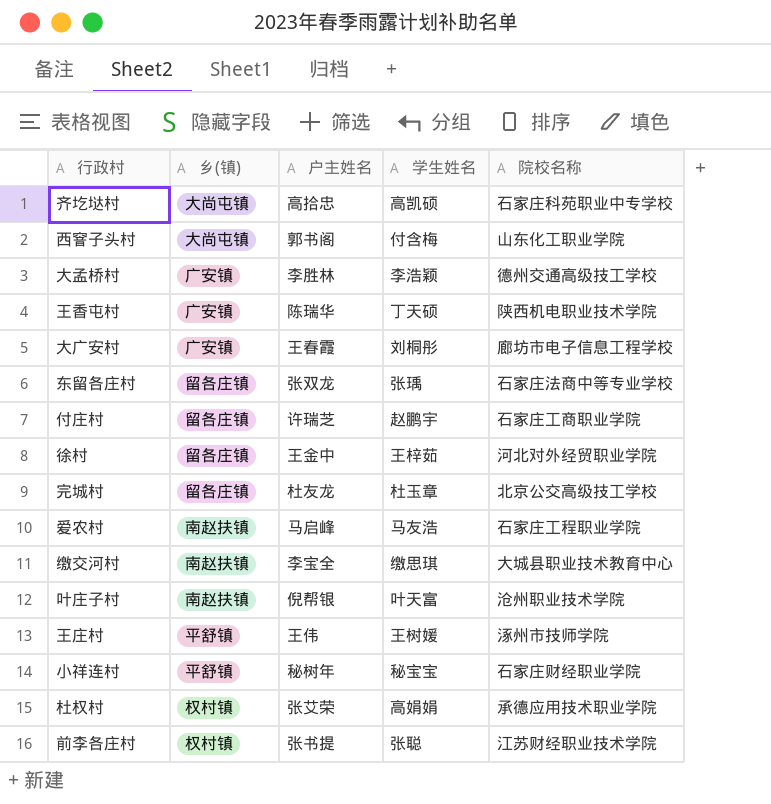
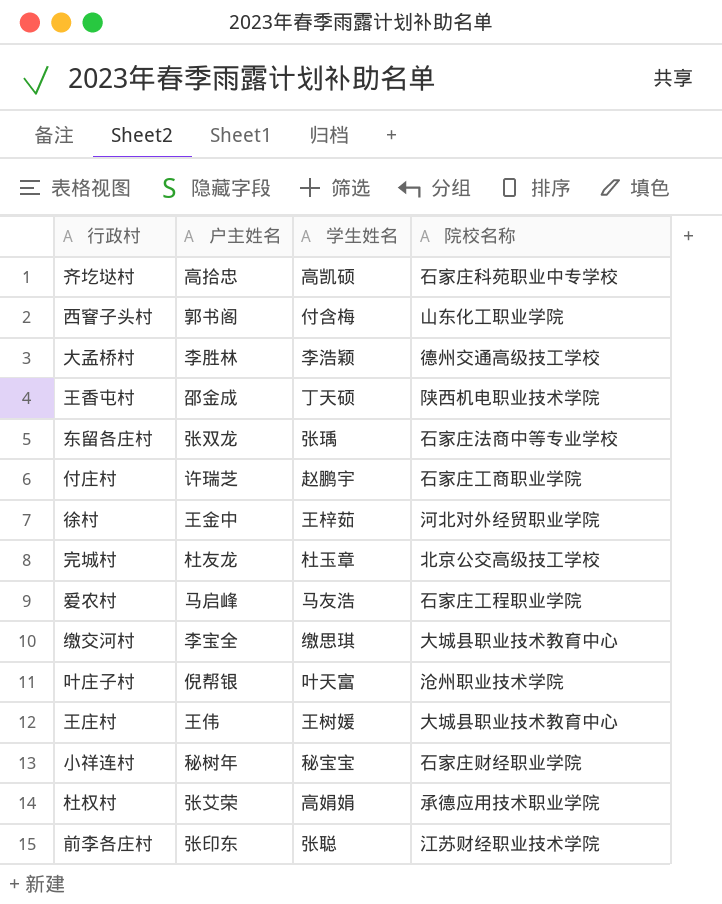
column 乡(镇) | position: 2 -> none
row 大广安村: 广安镇 | 王春霞 | 刘桐彤 | 廊坊市电子信息工程学校 -> none
王香屯村 | 户主姓名: 陈瑞华 -> 邵金成
王庄村 | 院校名称: 涿州市技师学院 -> 大城县职业技术教育中心
前李各庄村 | 户主姓名: 张书提 -> 张印东

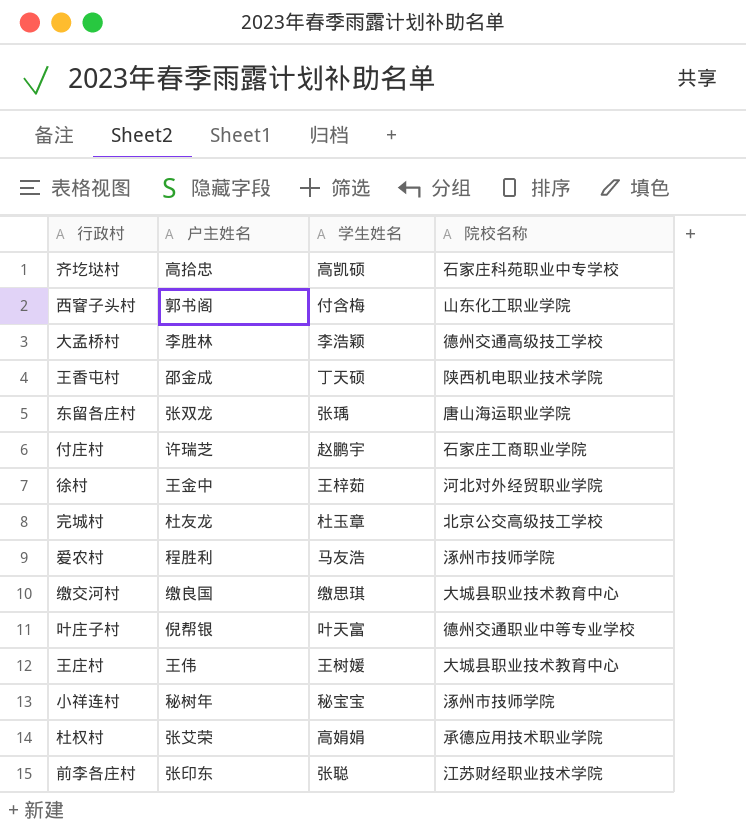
东留各庄村 | 院校名称: 石家庄法商中等专业学校 -> 唐山海运职业学院
爱农村 | 户主姓名: 马启峰 -> 程胜利
爱农村 | 院校名称: 石家庄工程职业学院 -> 涿州市技师学院
缴交河村 | 户主姓名: 李宝全 -> 缴良国
叶庄子村 | 院校名称: 沧州职业技术学院 -> 德州交通职业中等专业学校
小祥连村 | 院校名称: 石家庄财经职业学院 -> 涿州市技师学院

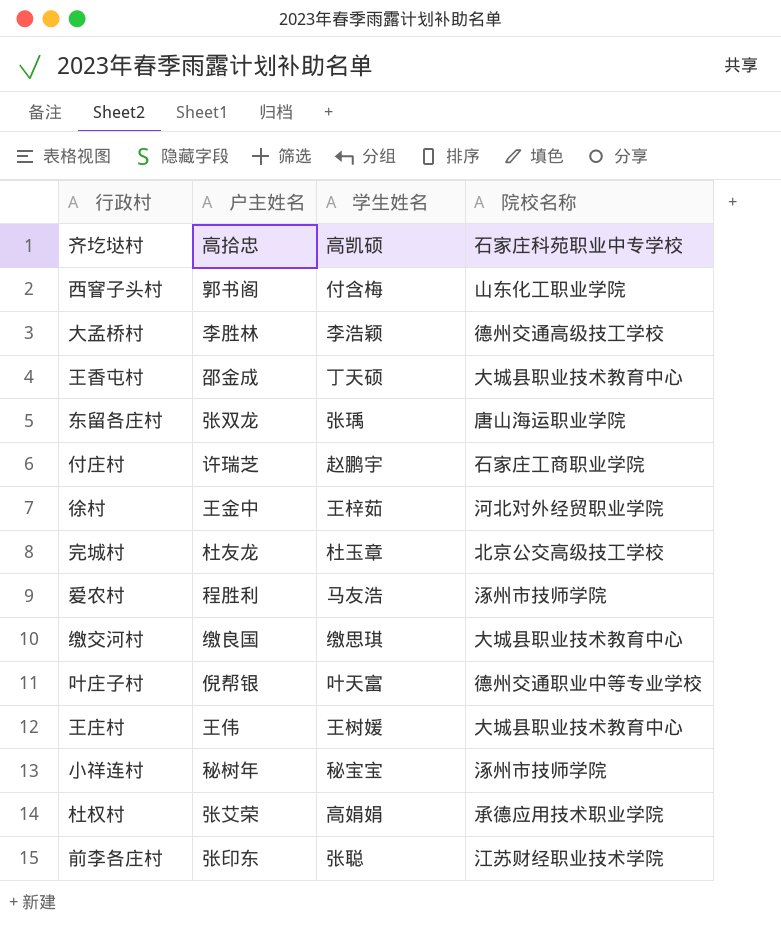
王香屯村 | 院校名称: 陕西机电职业技术学院 -> 大城县职业技术教育中心

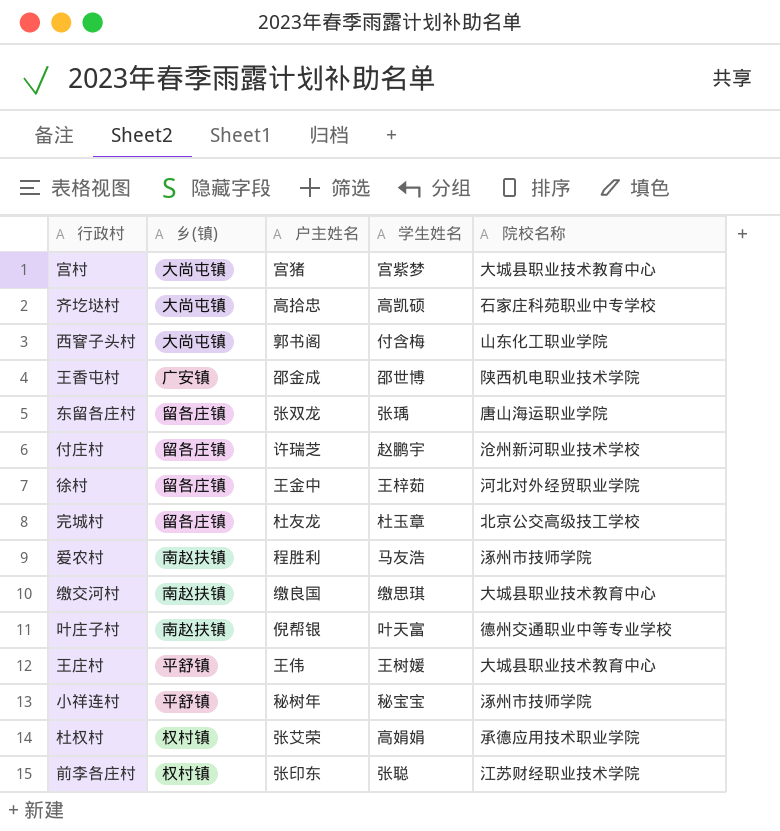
column 乡(镇) | position: none -> 2
row 大孟桥村: 李胜林 | 李浩颖 | 德州交通高级技工学校 -> none
row 宫村: none -> 大尚屯镇 | 宫猪 | 宫紫梦 | 大城县职业技术教育中心
王香屯村 | 学生姓名: 丁天硕 -> 邵世博
王香屯村 | 院校名称: 大城县职业技术教育中心 -> 陕西机电职业技术学院
付庄村 | 院校名称: 石家庄工商职业学院 -> 沧州新河职业技术学校

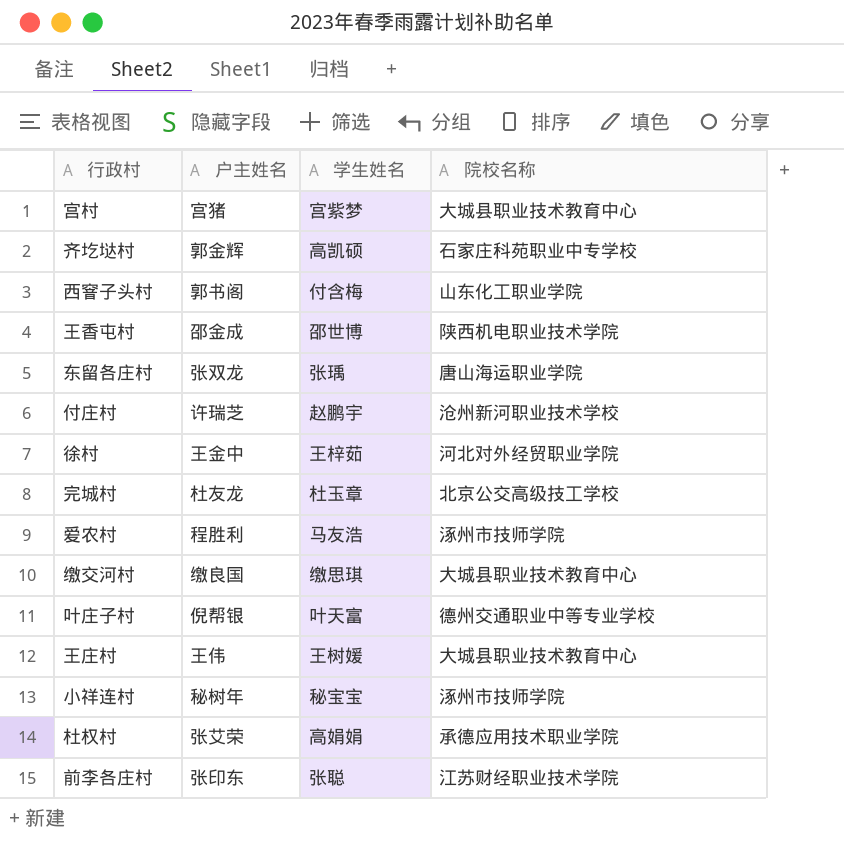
column 乡(镇) | position: 2 -> none
齐圪垯村 | 户主姓名: 高拾忠 -> 郭金辉

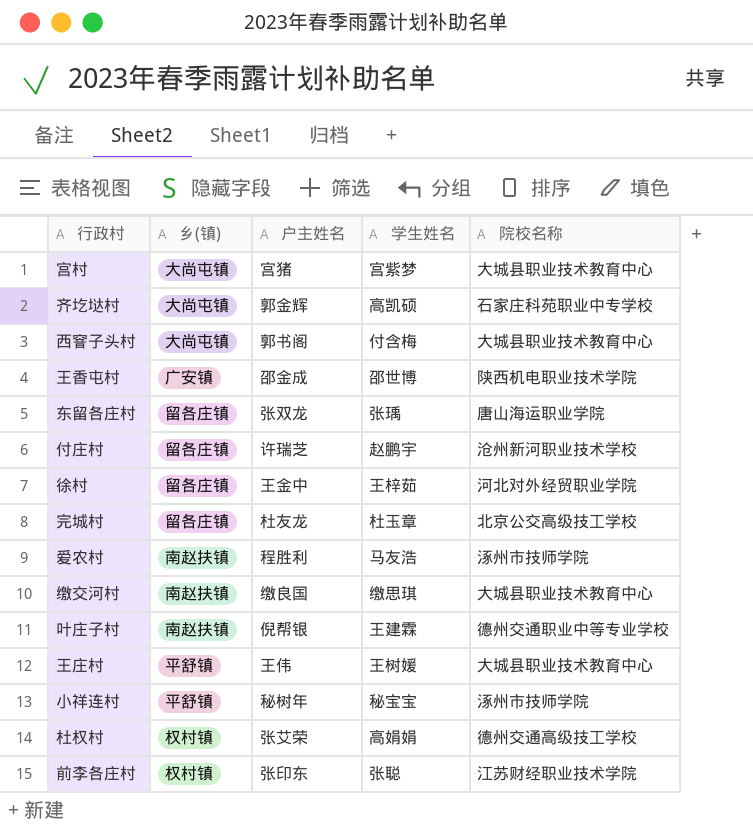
column 乡(镇) | position: none -> 2
西窨子头村 | 院校名称: 山东化工职业学院 -> 大城县职业技术教育中心
叶庄子村 | 学生姓名: 叶天富 -> 王建霖
杜权村 | 院校名称: 承德应用技术职业学院 -> 德州交通高级技工学校

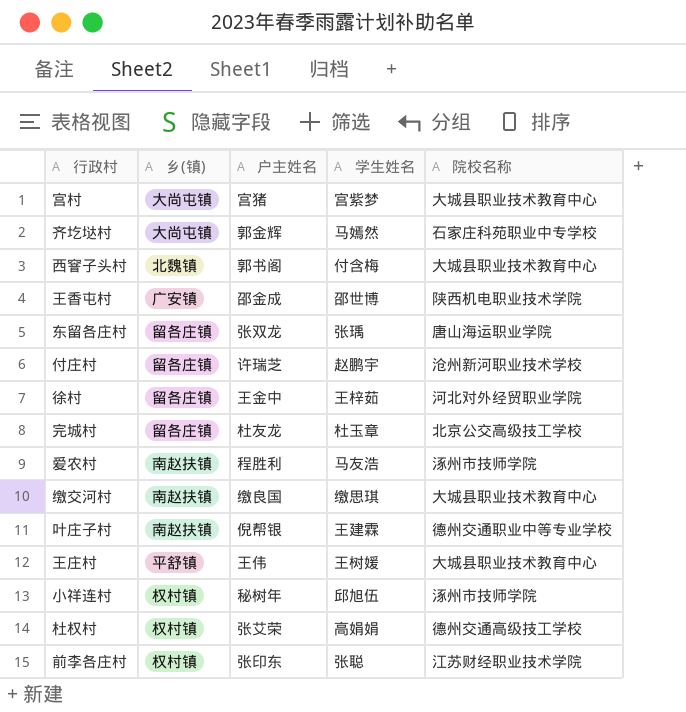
齐圪垯村 | 学生姓名: 高凯硕 -> 马嫣然
西窨子头村 | 乡(镇): 大尚屯镇 -> 北魏镇
小祥连村 | 乡(镇): 平舒镇 -> 权村镇
小祥连村 | 学生姓名: 秘宝宝 -> 邱旭伍

